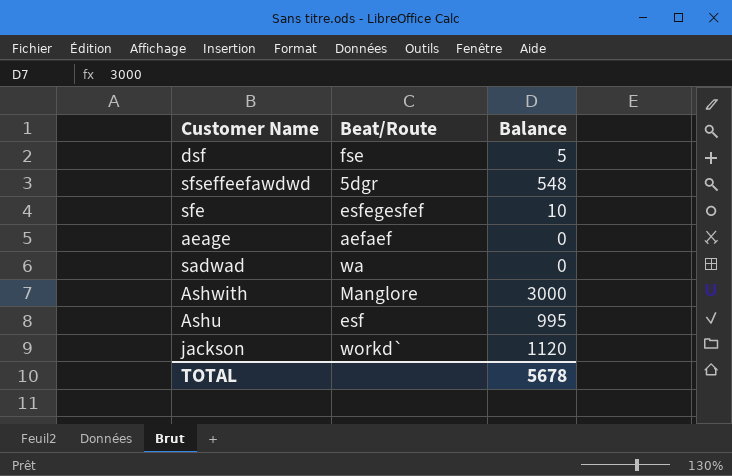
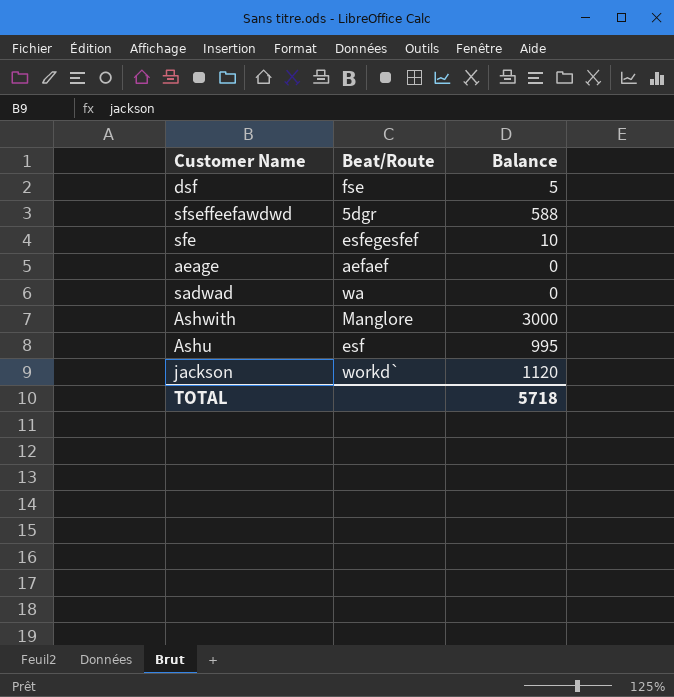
sfseffeefawdwd | Balance: 548 -> 588
TOTAL | Balance: 5678 -> 5718

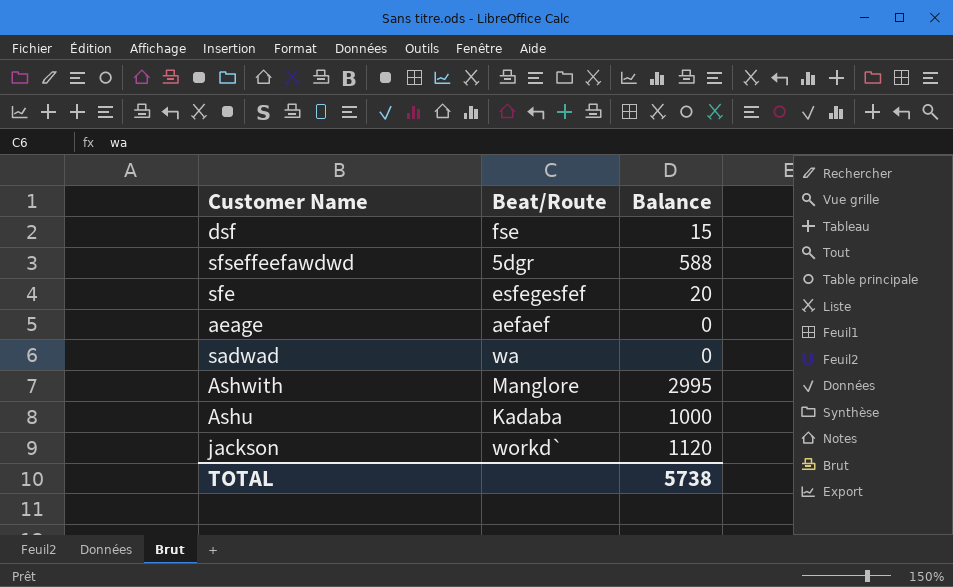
dsf | Balance: 5 -> 15
sfe | Balance: 10 -> 20
Ashwith | Balance: 3000 -> 2995
Ashu | Beat/Route: esf -> Kadaba
Ashu | Balance: 995 -> 1000
TOTAL | Balance: 5718 -> 5738

